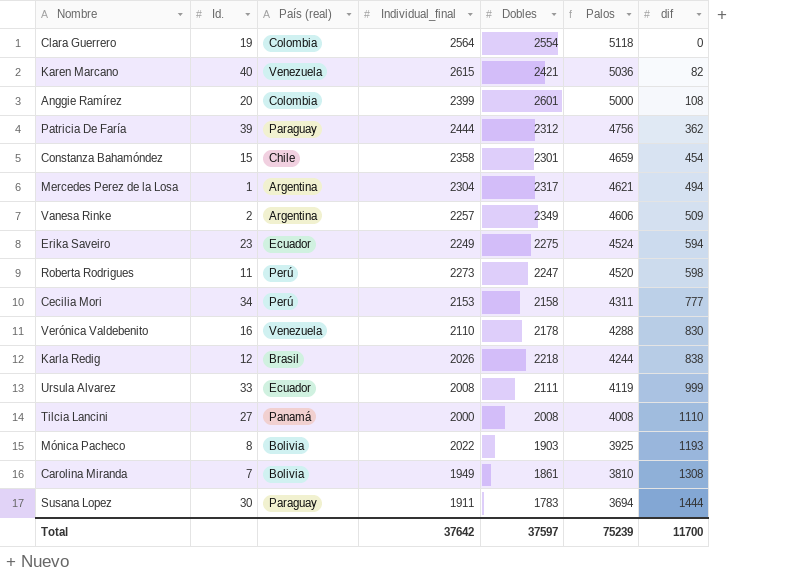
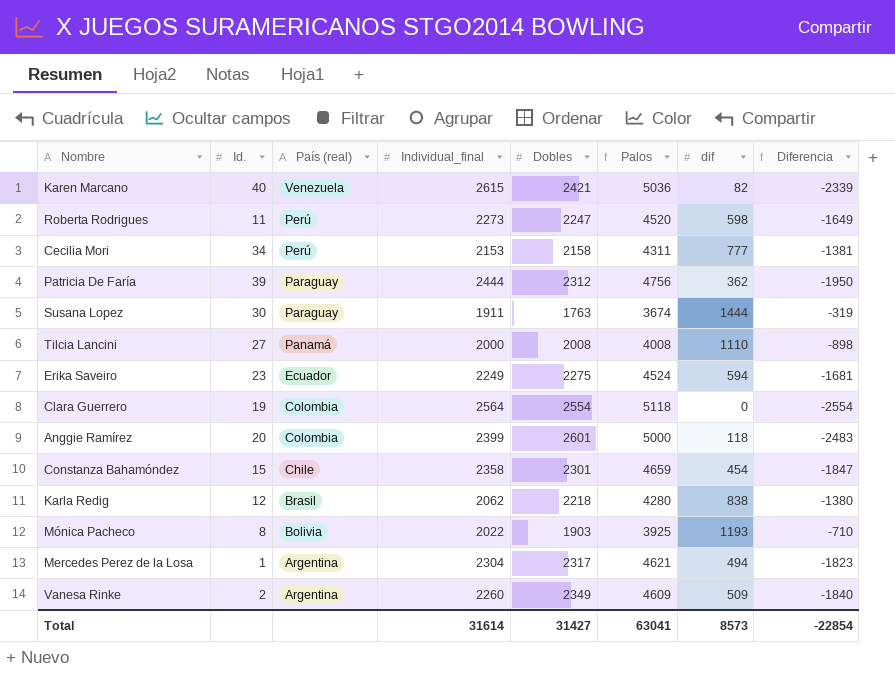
row order: Palos descending -> País (real) descending
column Diferencia | formula: none -> [dif] - [Dobles]
row Verónica Valdebenito: 16 | Venezuela | 2110 | 2178 | 4288 | 830 -> none
row Ursula Alvarez: 33 | Ecuador | 2008 | 2111 | 4119 | 999 -> none
row Carolina Miranda: 7 | Bolivia | 1949 | 1861 | 3810 | 1308 -> none
Susana Lopez | Dobles: 1783 -> 1763
Susana Lopez | Palos: 3694 -> 3674
Anggie Ramírez | dif: 108 -> 118
Karla Redig | Individual_final: 2026 -> 2062
Karla Redig | Palos: 4244 -> 4280
Vanesa Rinke | Individual_final: 2257 -> 2260
Vanesa Rinke | Palos: 4606 -> 4609
Total | Individual_final: 37642 -> 31614
Total | Dobles: 37597 -> 31427
Total | Palos: 75239 -> 63041
Total | dif: 11700 -> 8573

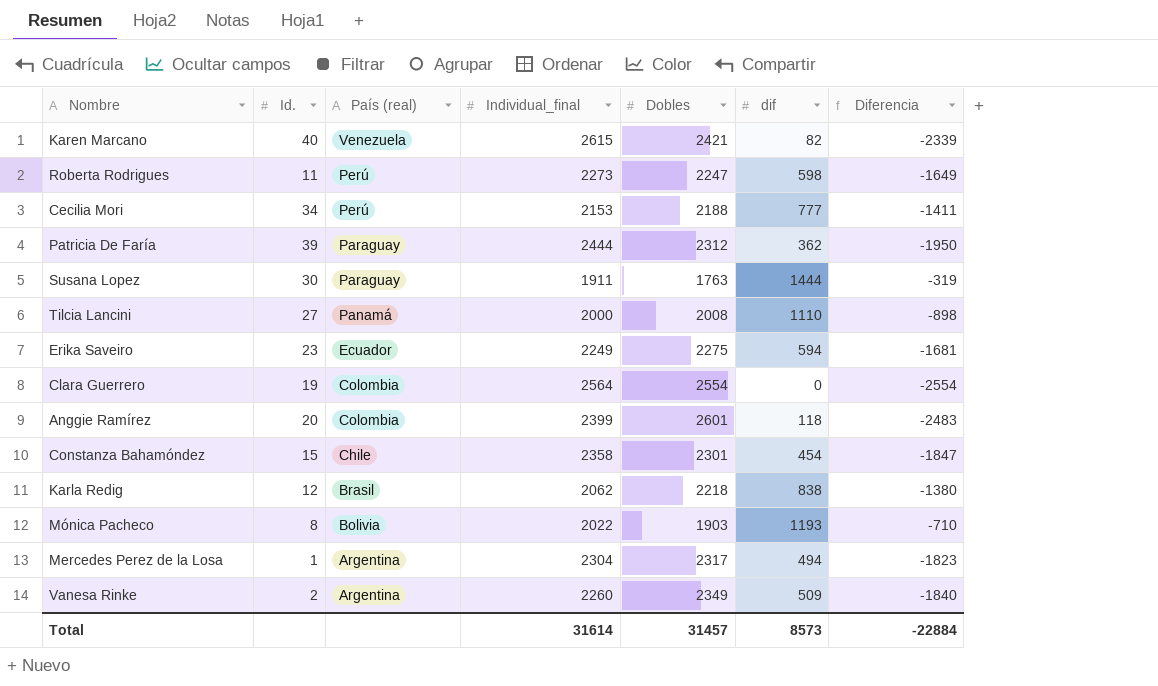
column Palos | formula: [Individual_final] + [Dobles] -> none
Cecilia Mori | Dobles: 2158 -> 2188
Cecilia Mori | Diferencia: -1381 -> -1411
Total | Dobles: 31427 -> 31457
Total | Diferencia: -22854 -> -22884

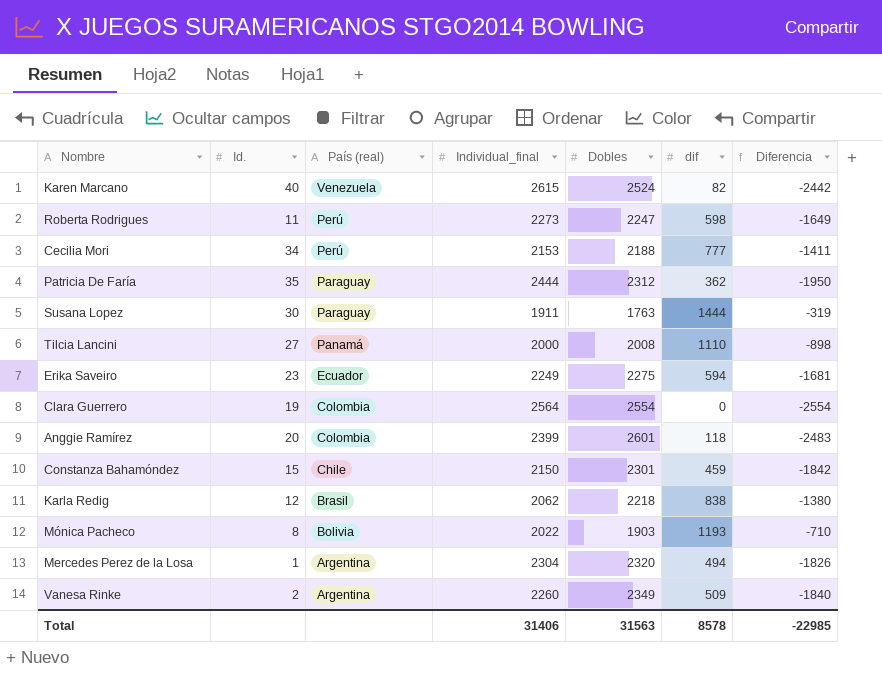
Karen Marcano | Dobles: 2421 -> 2524
Karen Marcano | Diferencia: -2339 -> -2442
Patricia De Faría | Id.: 39 -> 35
Constanza Bahamóndez | Individual_final: 2358 -> 2150
Constanza Bahamóndez | dif: 454 -> 459
Constanza Bahamóndez | Diferencia: -1847 -> -1842
Mercedes Perez de la Losa | Dobles: 2317 -> 2320
Mercedes Perez de la Losa | Diferencia: -1823 -> -1826
Total | Individual_final: 31614 -> 31406
Total | Dobles: 31457 -> 31563
Total | dif: 8573 -> 8578
Total | Diferencia: -22884 -> -22985

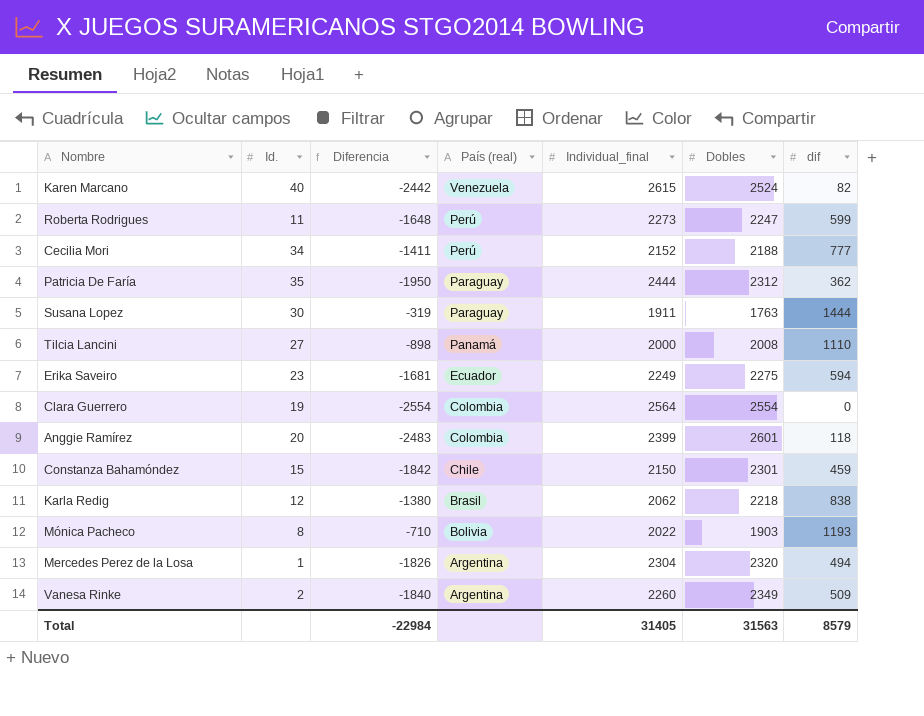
column Diferencia | position: 7 -> 3
Roberta Rodrigues | Diferencia: -1649 -> -1648
Roberta Rodrigues | dif: 598 -> 599
Cecilia Mori | Individual_final: 2153 -> 2152
Total | Diferencia: -22985 -> -22984
Total | Individual_final: 31406 -> 31405
Total | dif: 8578 -> 8579

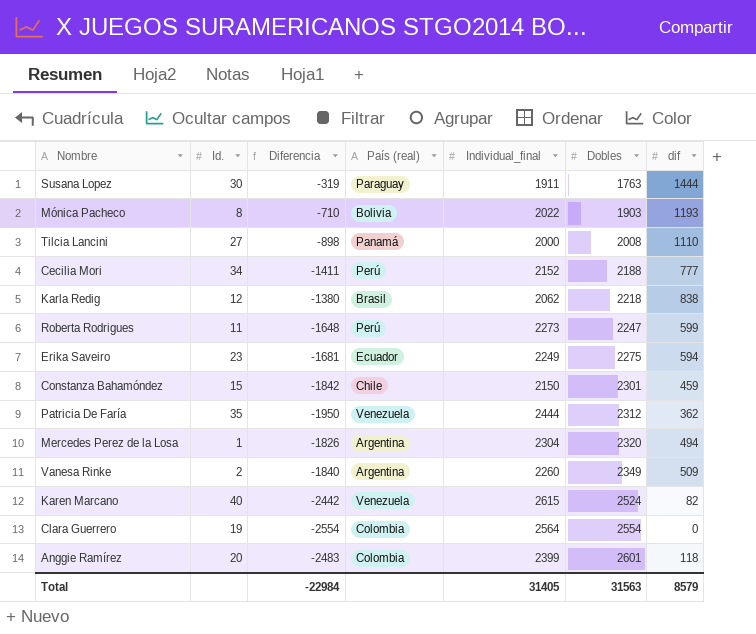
row order: País (real) descending -> Dobles ascending
Patricia De Faría | País (real): Paraguay -> Venezuela

